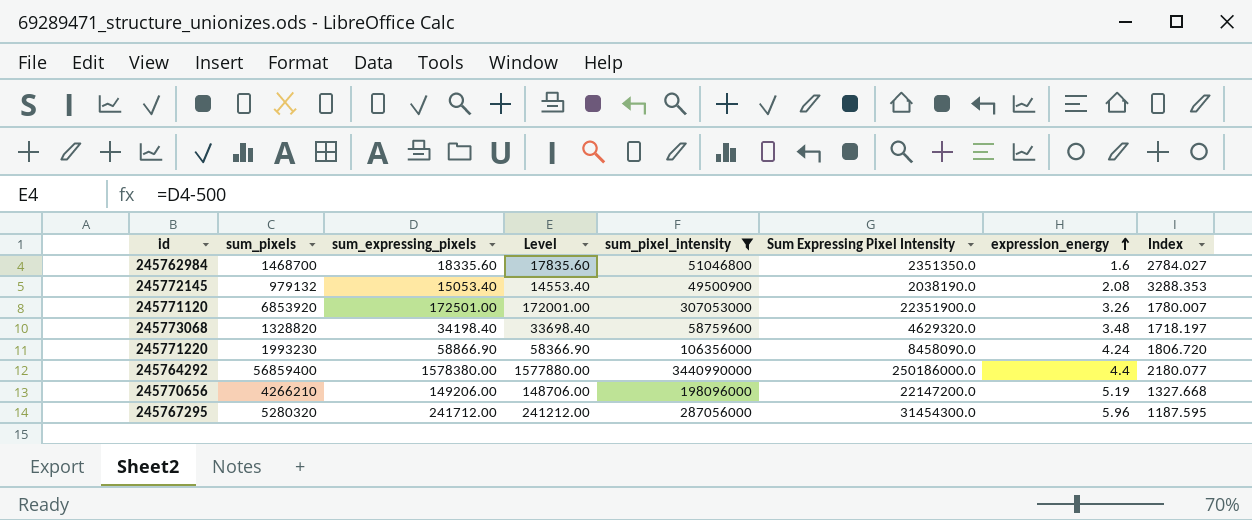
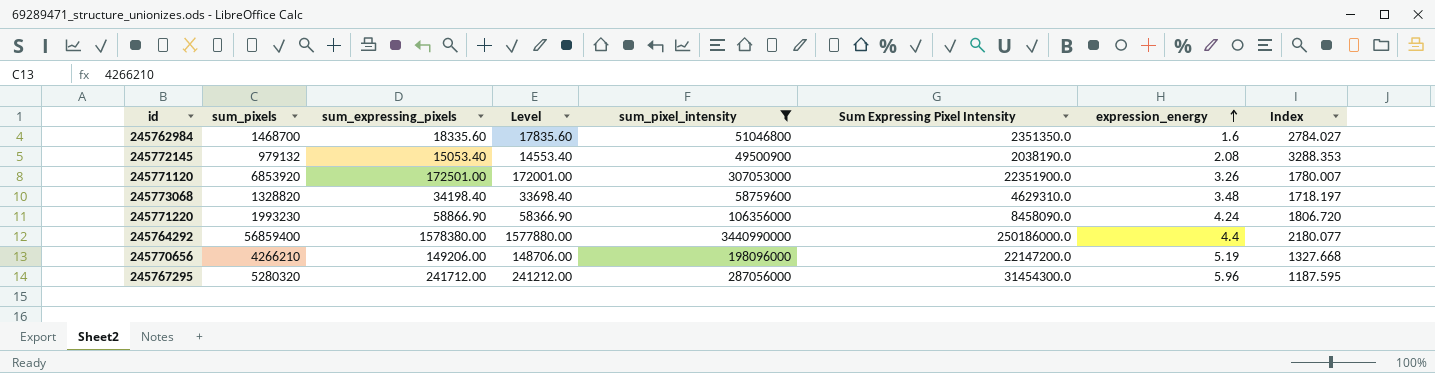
245773068 | Sum Expressing Pixel Intensity: 4629320.0 -> 4629310.0

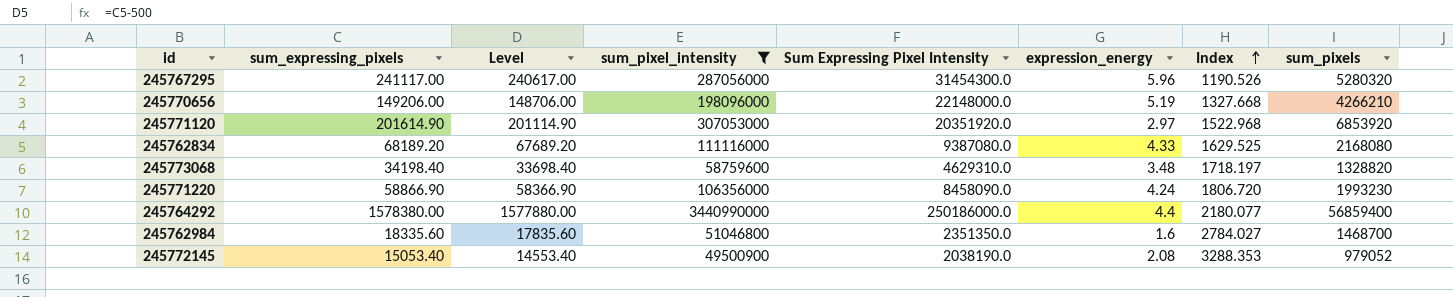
row order: expression_energy ascending -> Index ascending
column sum_pixels | position: 2 -> 8
245767295 | sum_expressing_pixels: 241712.00 -> 241117.00
245767295 | Level: 241212.00 -> 240617.00
245767295 | Index: 1187.595 -> 1190.526
245770656 | Sum Expressing Pixel Intensity: 22147200.0 -> 22148000.0
245771120 | sum_expressing_pixels: 172501.00 -> 201614.90
245771120 | Level: 172001.00 -> 201114.90
245771120 | Sum Expressing Pixel Intensity: 22351900.0 -> 20351920.0
245771120 | expression_energy: 3.26 -> 2.97
245771120 | Index: 1780.007 -> 1522.968
row 245762834: none -> 68189.20 | 67689.20 | 111116000 | 9387080.0 | 4.33 | 1629.525 | 2168080
245772145 | sum_pixels: 979132 -> 979052

